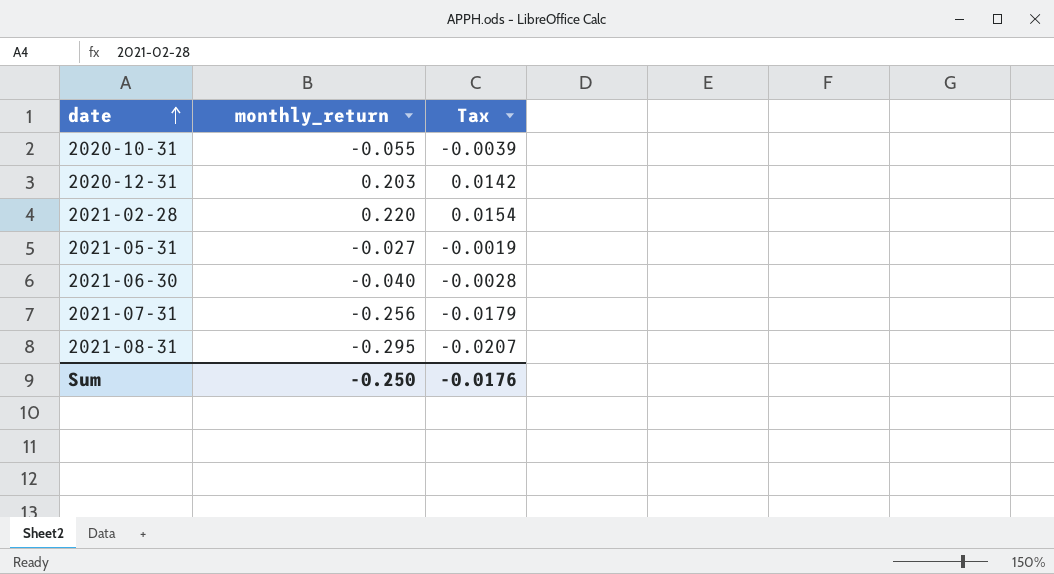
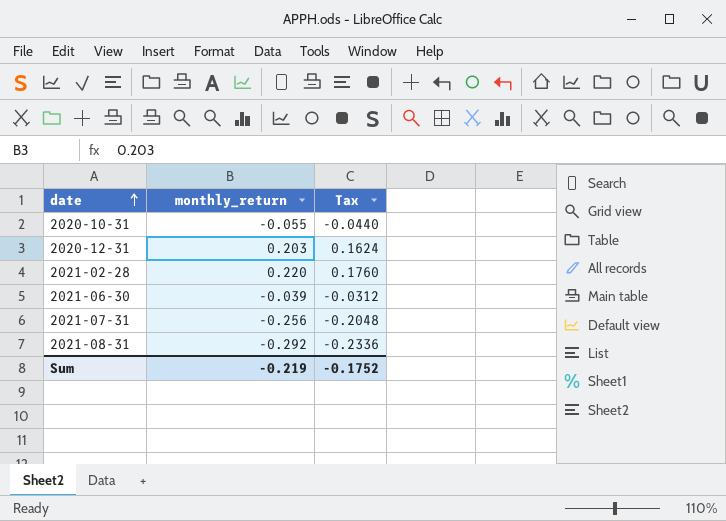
column Tax | formula: [monthly_return] * 0.07 -> [monthly_return] * 0.8
row 2021-05-31: -0.027 | -0.0019 -> none
2021-06-30 | monthly_return: -0.040 -> -0.039
2021-08-31 | monthly_return: -0.295 -> -0.292
Sum | monthly_return: -0.250 -> -0.219
Sum | Tax: -0.0176 -> -0.1752

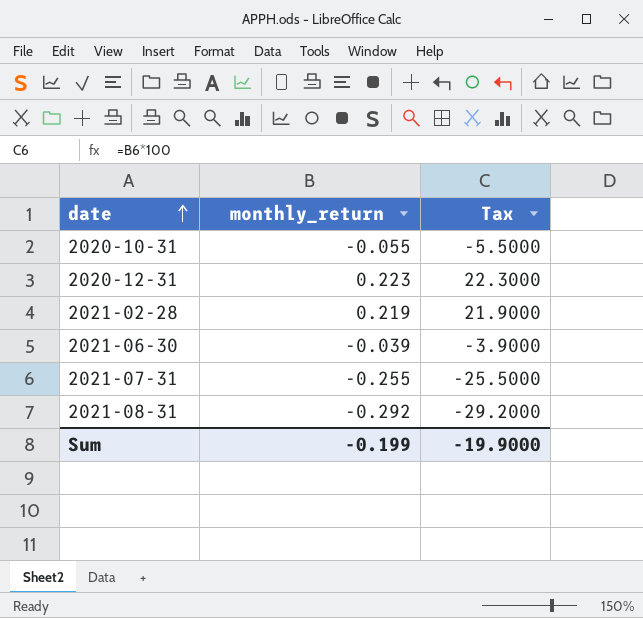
column Tax | formula: [monthly_return] * 0.8 -> [monthly_return] * 100
2020-12-31 | monthly_return: 0.203 -> 0.223
2021-02-28 | monthly_return: 0.220 -> 0.219
2021-07-31 | monthly_return: -0.256 -> -0.255
Sum | monthly_return: -0.219 -> -0.199
Sum | Tax: -0.1752 -> -19.9000

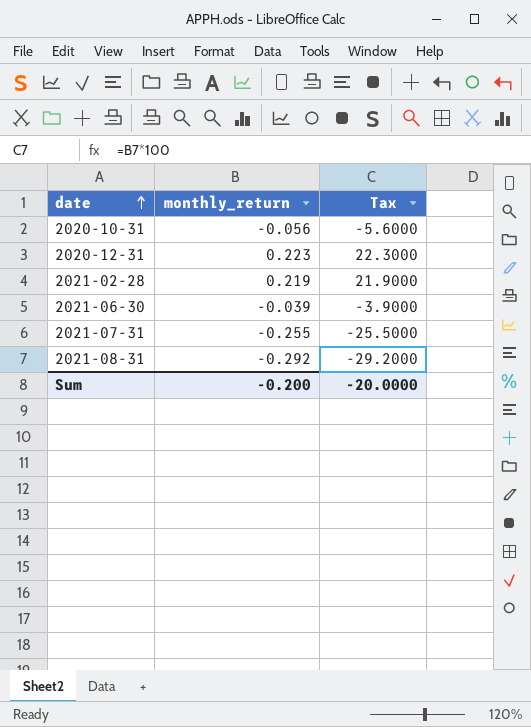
2020-10-31 | monthly_return: -0.055 -> -0.056
2020-10-31 | Tax: -5.5000 -> -5.6000
Sum | monthly_return: -0.199 -> -0.200
Sum | Tax: -19.9000 -> -20.0000

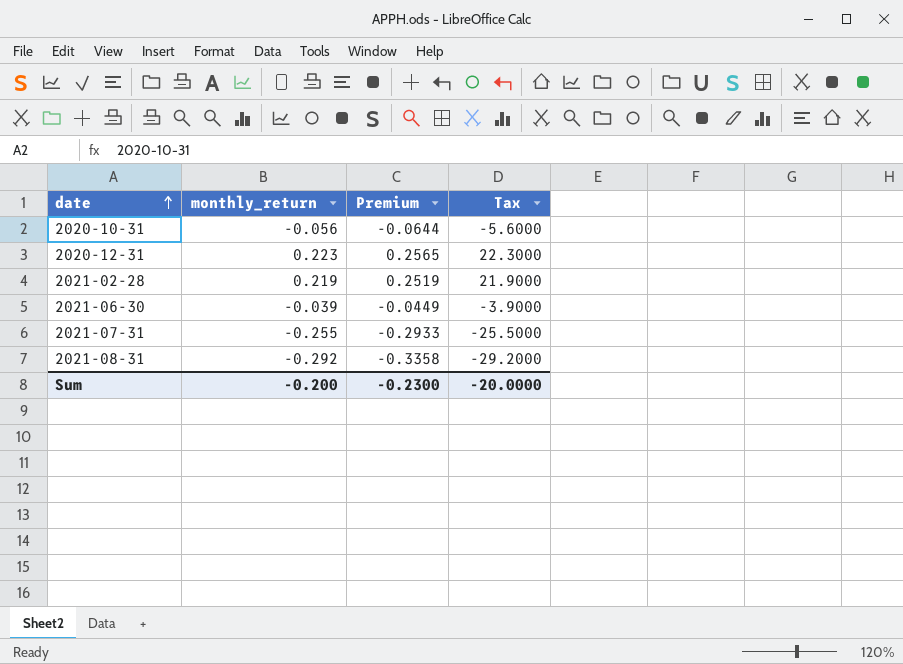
column Premium | formula: none -> [monthly_return] * 1.15

